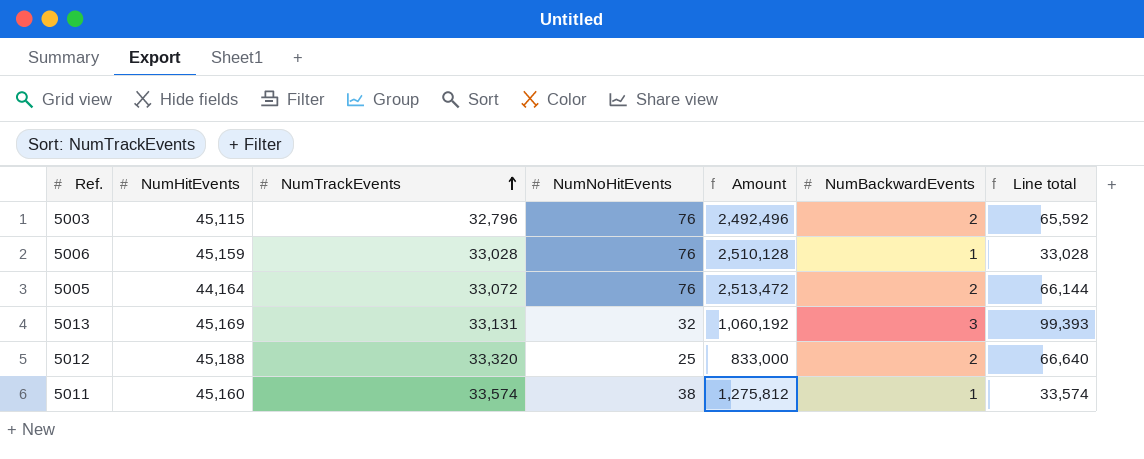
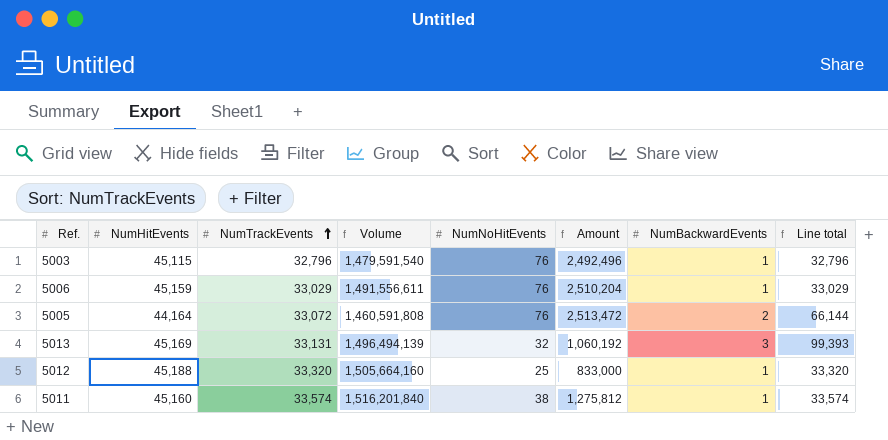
column Volume | formula: none -> [NumHitEvents] * [NumTrackEvents]
5003 | NumBackwardEvents: 2 -> 1
5003 | Line total: 65,592 -> 32,796
5006 | NumTrackEvents: 33,028 -> 33,029
5006 | Amount: 2,510,128 -> 2,510,204
5006 | Line total: 33,028 -> 33,029
5012 | NumBackwardEvents: 2 -> 1
5012 | Line total: 66,640 -> 33,320

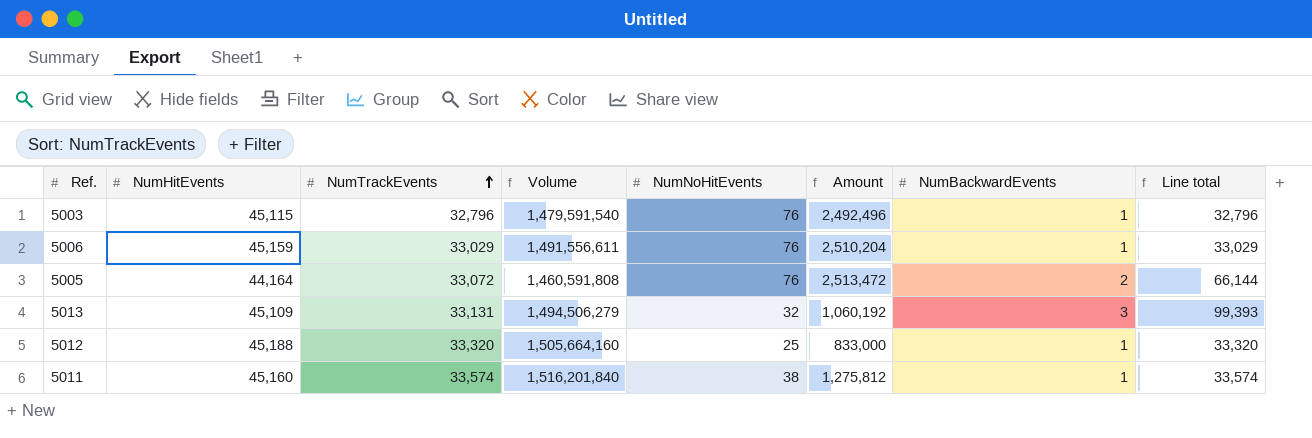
5013 | NumHitEvents: 45,169 -> 45,109
5013 | Volume: 1,496,494,139 -> 1,494,506,279

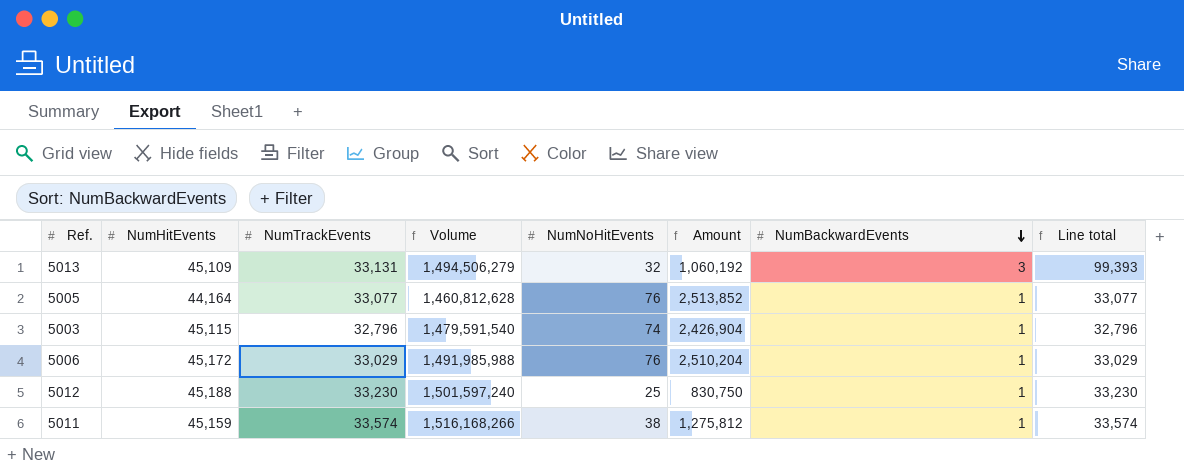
row order: NumTrackEvents ascending -> NumBackwardEvents descending
5005 | NumTrackEvents: 33,072 -> 33,077
5005 | Volume: 1,460,591,808 -> 1,460,812,628
5005 | Amount: 2,513,472 -> 2,513,852
5005 | NumBackwardEvents: 2 -> 1
5005 | Line total: 66,144 -> 33,077
5003 | NumNoHitEvents: 76 -> 74
5003 | Amount: 2,492,496 -> 2,426,904
5006 | NumHitEvents: 45,159 -> 45,172
5006 | Volume: 1,491,556,611 -> 1,491,985,988
5012 | NumTrackEvents: 33,320 -> 33,230
5012 | Volume: 1,505,664,160 -> 1,501,597,240
5012 | Amount: 833,000 -> 830,750
5012 | Line total: 33,320 -> 33,230
5011 | NumHitEvents: 45,160 -> 45,159
5011 | Volume: 1,516,201,840 -> 1,516,168,266

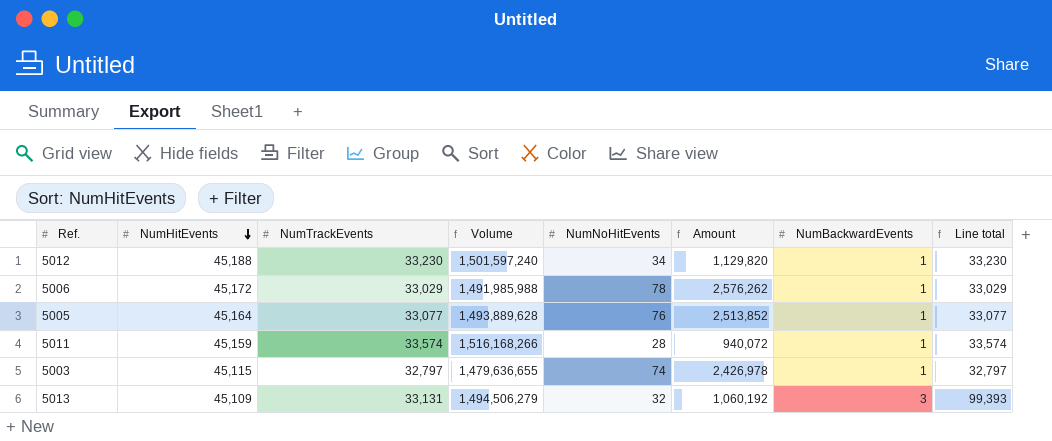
row order: NumBackwardEvents descending -> NumHitEvents descending
5012 | NumNoHitEvents: 25 -> 34
5012 | Amount: 830,750 -> 1,129,820
5006 | NumNoHitEvents: 76 -> 78
5006 | Amount: 2,510,204 -> 2,576,262
5005 | NumHitEvents: 44,164 -> 45,164
5005 | Volume: 1,460,812,628 -> 1,493,889,628
5011 | NumNoHitEvents: 38 -> 28
5011 | Amount: 1,275,812 -> 940,072
5003 | NumTrackEvents: 32,796 -> 32,797
5003 | Volume: 1,479,591,540 -> 1,479,636,655
5003 | Amount: 2,426,904 -> 2,426,978
5003 | Line total: 32,796 -> 32,797

